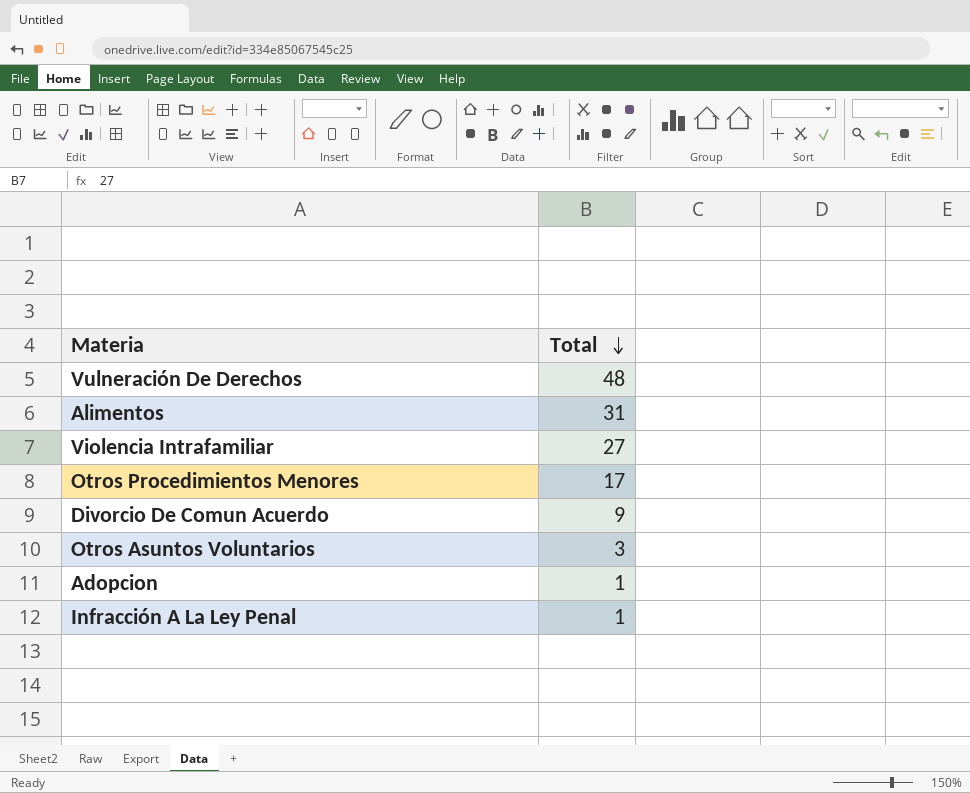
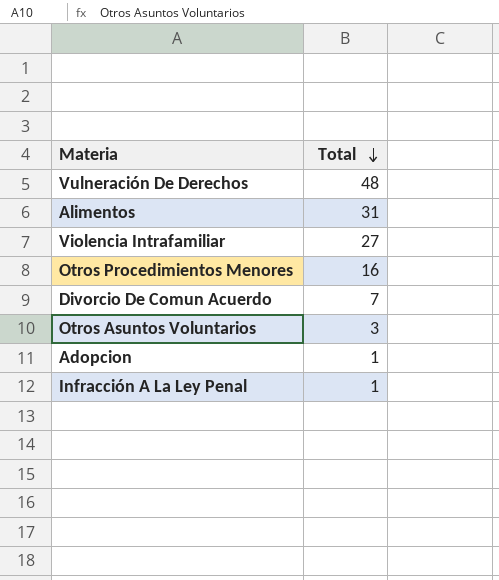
Otros Procedimientos Menores | Total: 17 -> 16
Divorcio De Comun Acuerdo | Total: 9 -> 7

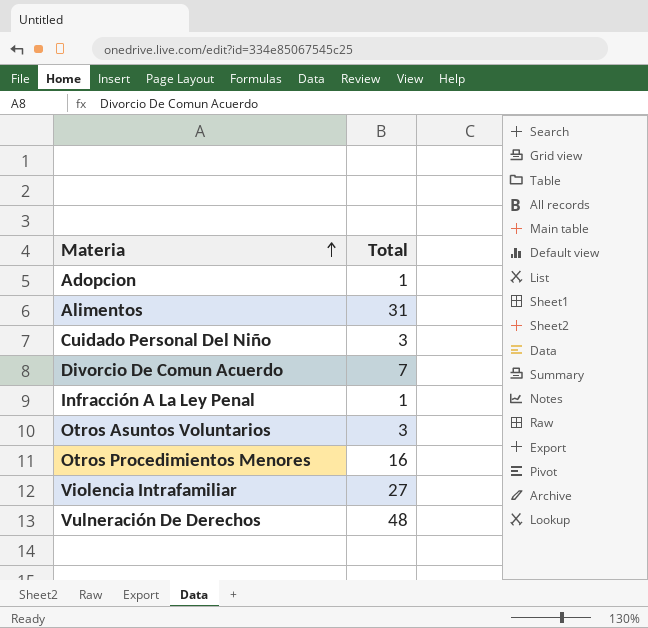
row order: Total descending -> Materia ascending
row Cuidado Personal Del Niño: none -> 3

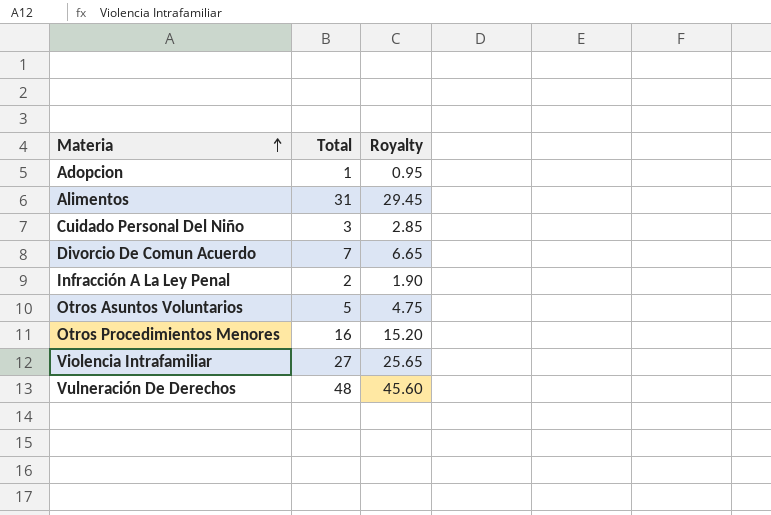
column Royalty | formula: none -> [Total] * 0.95
Infracción A La Ley Penal | Total: 1 -> 2
Otros Asuntos Voluntarios | Total: 3 -> 5

